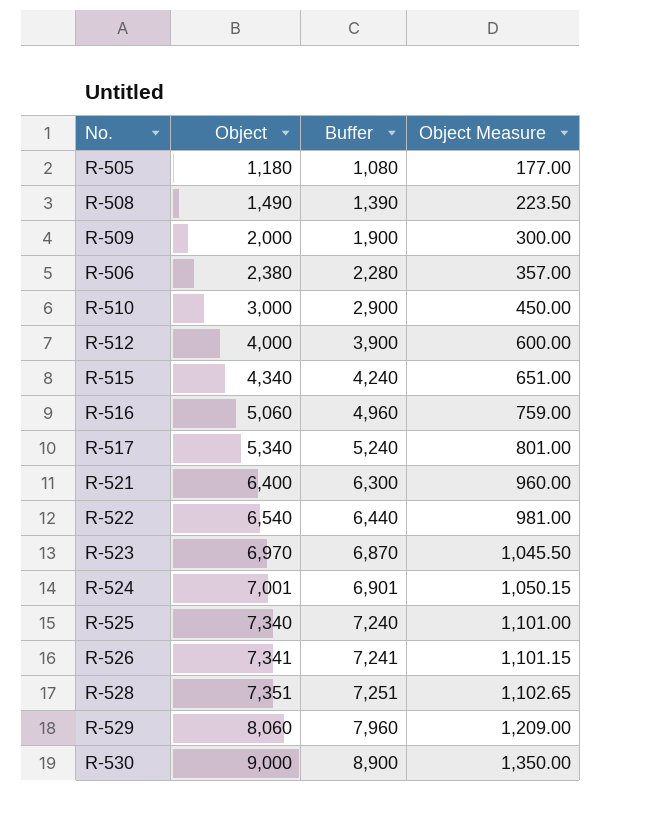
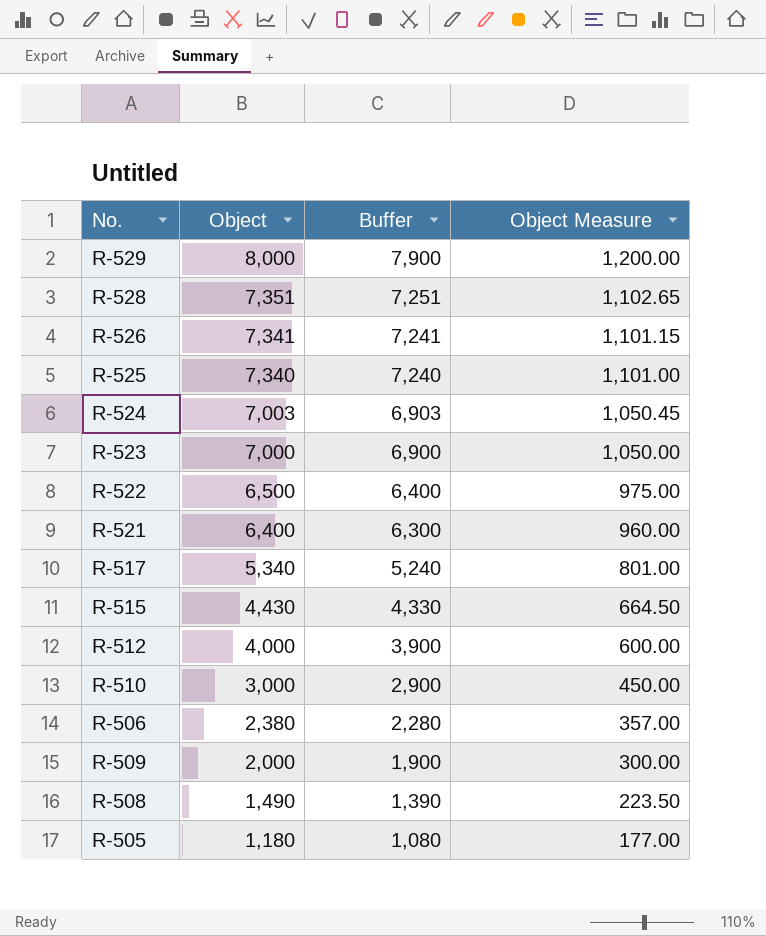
row order: Object ascending -> Object descending
row R-516: 5,060 | 4,960 | 759.00 -> none
row R-530: 9,000 | 8,900 | 1,350.00 -> none
R-529 | Object: 8,060 -> 8,000
R-529 | Buffer: 7,960 -> 7,900
R-529 | Object Measure: 1,209.00 -> 1,200.00
R-524 | Object: 7,001 -> 7,003
R-524 | Buffer: 6,901 -> 6,903
R-524 | Object Measure: 1,050.15 -> 1,050.45
R-523 | Object: 6,970 -> 7,000
R-523 | Buffer: 6,870 -> 6,900
R-523 | Object Measure: 1,045.50 -> 1,050.00
R-522 | Object: 6,540 -> 6,500
R-522 | Buffer: 6,440 -> 6,400
R-522 | Object Measure: 981.00 -> 975.00
R-515 | Object: 4,340 -> 4,430
R-515 | Buffer: 4,240 -> 4,330
R-515 | Object Measure: 651.00 -> 664.50

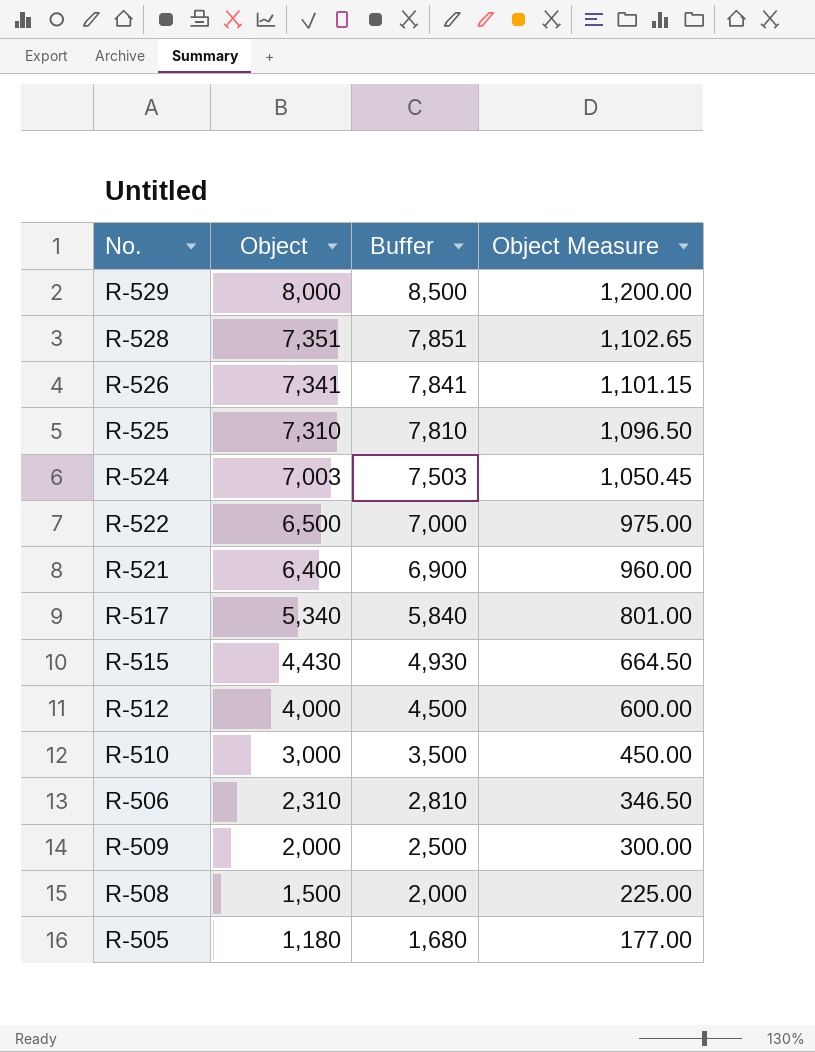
column Buffer | formula: [Object] - 100 -> [Object] + 500
row R-523: 7,000 | 6,900 | 1,050.00 -> none
R-525 | Object: 7,340 -> 7,310
R-525 | Object Measure: 1,101.00 -> 1,096.50
R-506 | Object: 2,380 -> 2,310
R-506 | Object Measure: 357.00 -> 346.50
R-508 | Object: 1,490 -> 1,500
R-508 | Object Measure: 223.50 -> 225.00

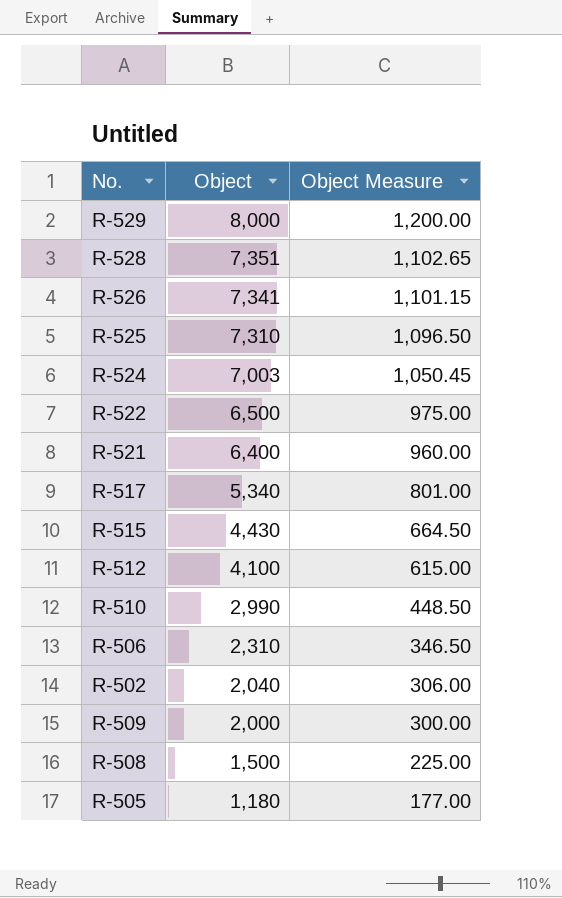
column Buffer | formula: [Object] + 500 -> none
R-512 | Object: 4,000 -> 4,100
R-512 | Object Measure: 600.00 -> 615.00
R-510 | Object: 3,000 -> 2,990
R-510 | Object Measure: 450.00 -> 448.50
row R-502: none -> 2,040 | 306.00

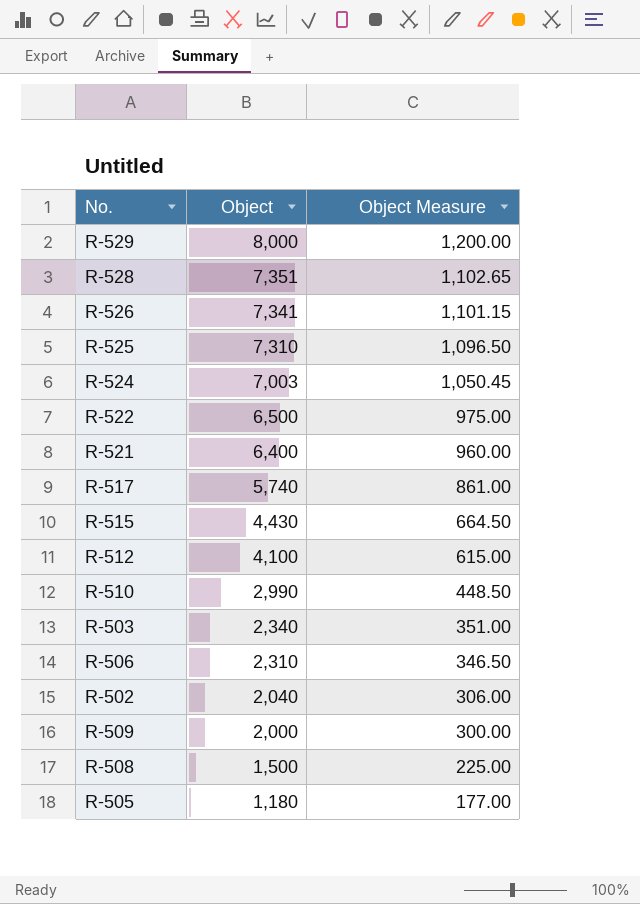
R-517 | Object: 5,340 -> 5,740
R-517 | Object Measure: 801.00 -> 861.00
row R-503: none -> 2,340 | 351.00

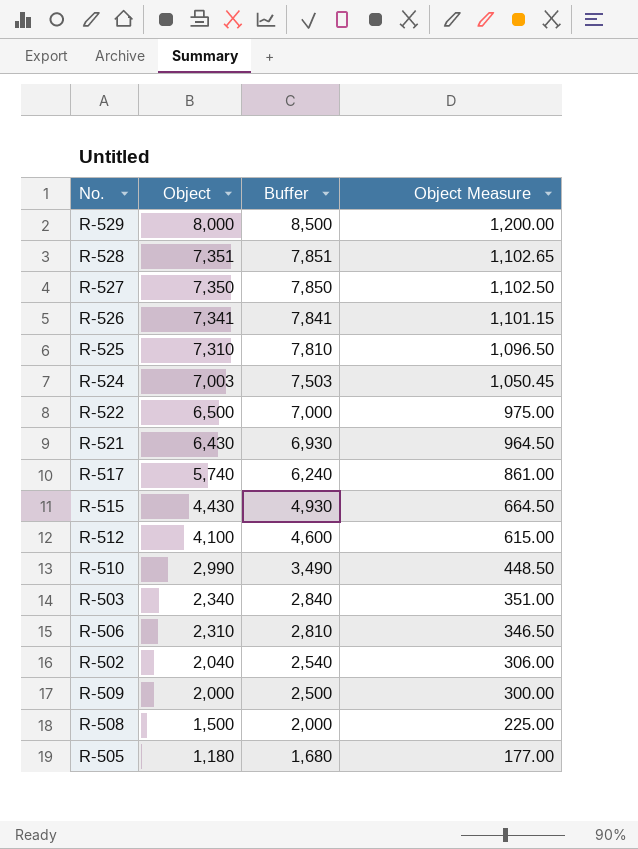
column Buffer | formula: none -> [Object] + 500
row R-527: none -> 7,350 | 7,850 | 1,102.50
R-521 | Object: 6,400 -> 6,430
R-521 | Object Measure: 960.00 -> 964.50

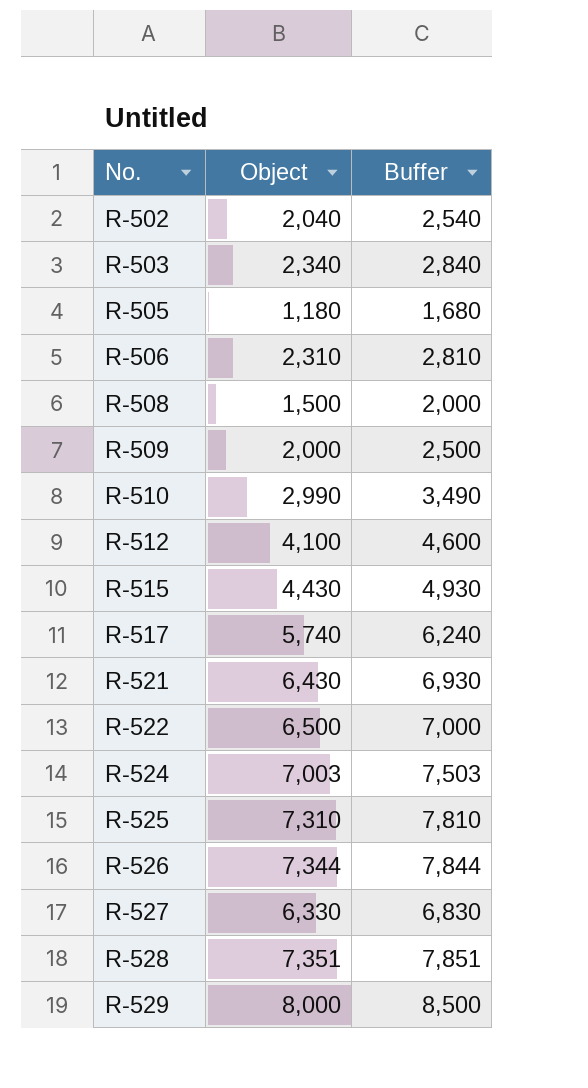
row order: Object descending -> No. ascending
column Object Measure | formula: [Object] * 0.15 -> none
R-526 | Object: 7,341 -> 7,344
R-526 | Buffer: 7,841 -> 7,844
R-527 | Object: 7,350 -> 6,330
R-527 | Buffer: 7,850 -> 6,830

